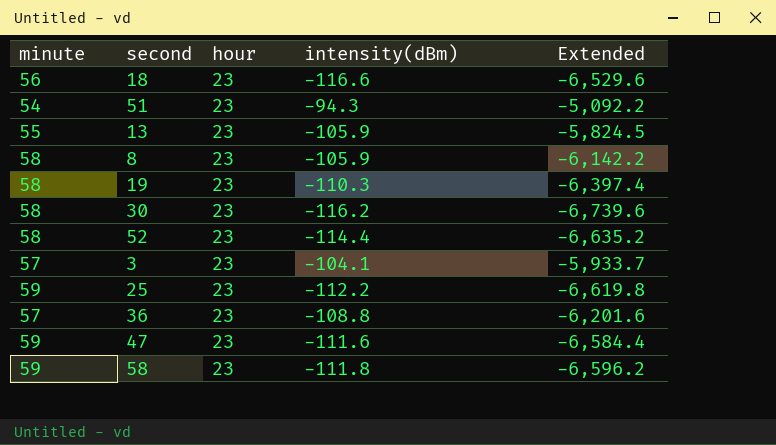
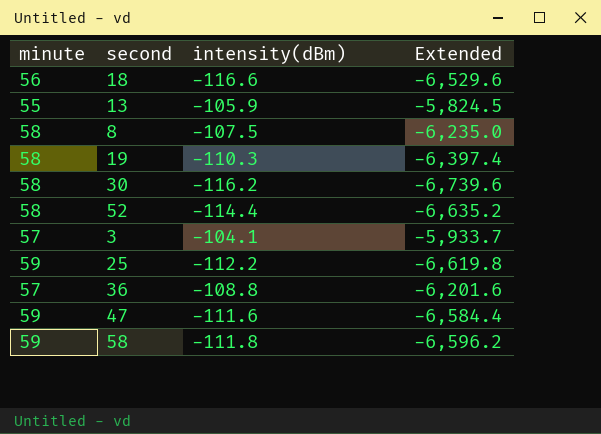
column hour | position: 3 -> none
row 51: 54 | 23 | -94.3 | -5,092.2 -> none
8 | intensity(dBm): -105.9 -> -107.5
8 | Extended: -6,142.2 -> -6,235.0

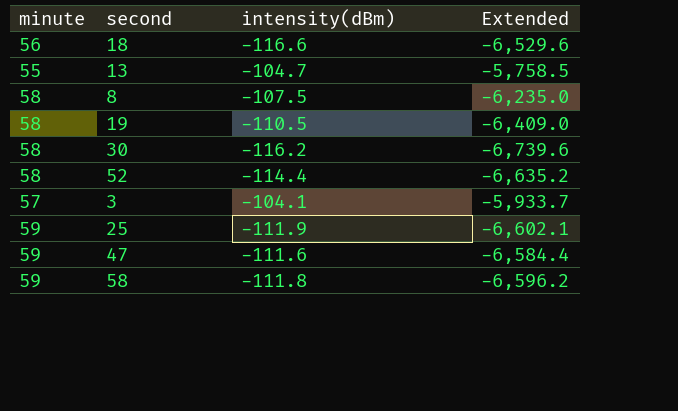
row 36: 57 | -108.8 | -6,201.6 -> none
13 | intensity(dBm): -105.9 -> -104.7
13 | Extended: -5,824.5 -> -5,758.5
19 | intensity(dBm): -110.3 -> -110.5
19 | Extended: -6,397.4 -> -6,409.0
25 | intensity(dBm): -112.2 -> -111.9
25 | Extended: -6,619.8 -> -6,602.1

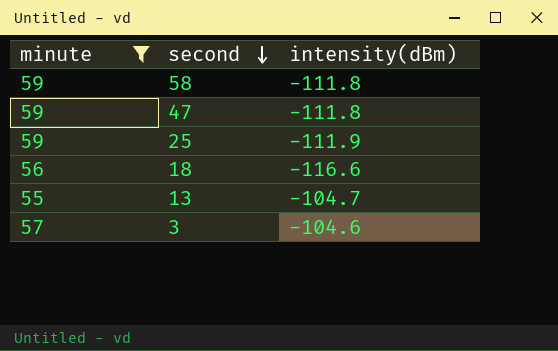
filter: none -> minute != 58
row order: none -> second descending
column Extended | formula: [minute] * [intensity(dBm)] -> none
47 | intensity(dBm): -111.6 -> -111.8
3 | intensity(dBm): -104.1 -> -104.6

